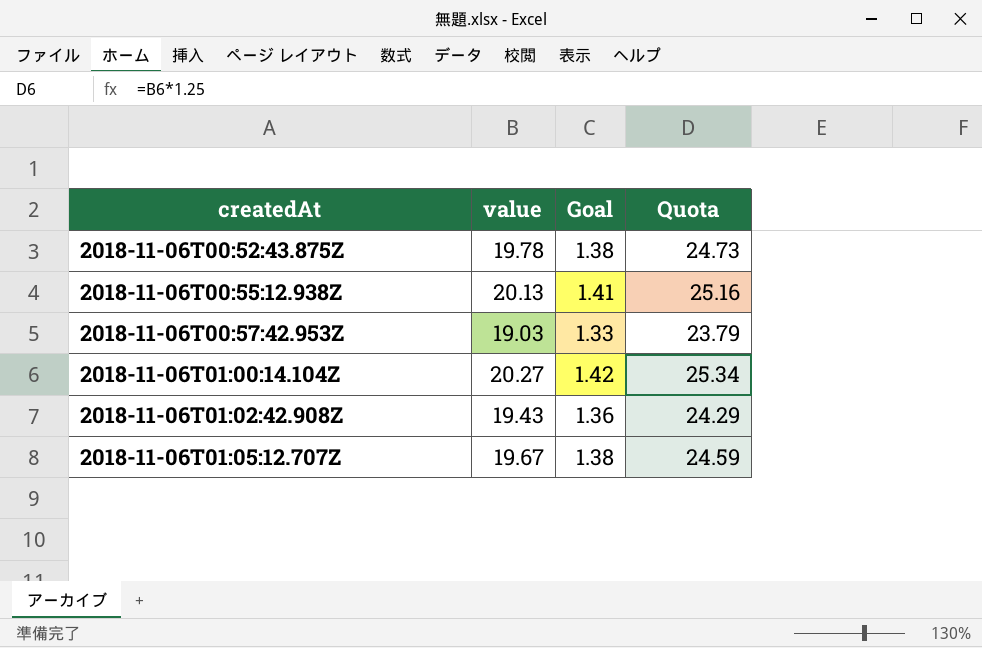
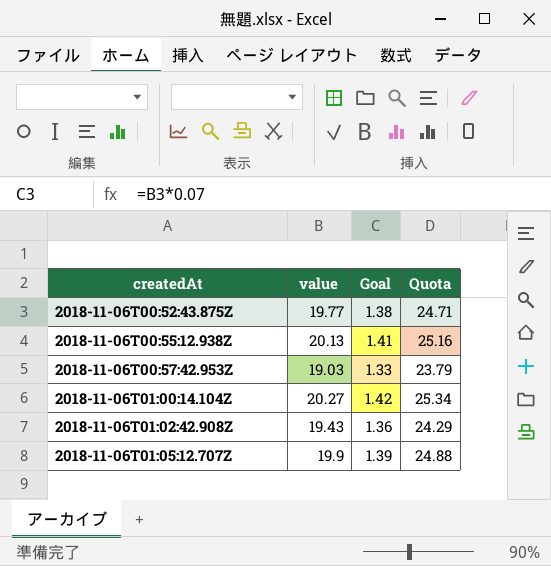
2018-11-06T00:52:43.875Z | value: 19.78 -> 19.77
2018-11-06T00:52:43.875Z | Quota: 24.73 -> 24.71
2018-11-06T01:05:12.707Z | value: 19.67 -> 19.9
2018-11-06T01:05:12.707Z | Goal: 1.38 -> 1.39
2018-11-06T01:05:12.707Z | Quota: 24.59 -> 24.88

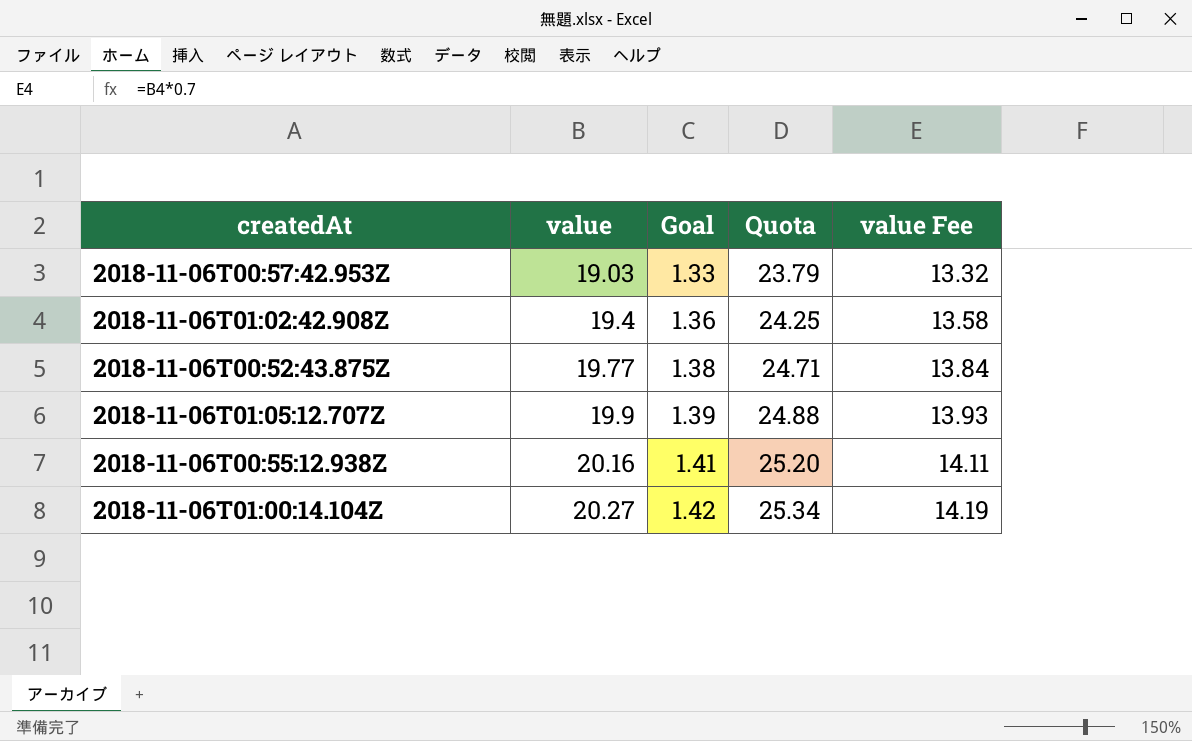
row order: createdAt ascending -> value ascending
column value Fee | formula: none -> [value] * 0.7
2018-11-06T01:02:42.908Z | value: 19.43 -> 19.4
2018-11-06T01:02:42.908Z | Quota: 24.29 -> 24.25
2018-11-06T00:55:12.938Z | value: 20.13 -> 20.16
2018-11-06T00:55:12.938Z | Quota: 25.16 -> 25.20

